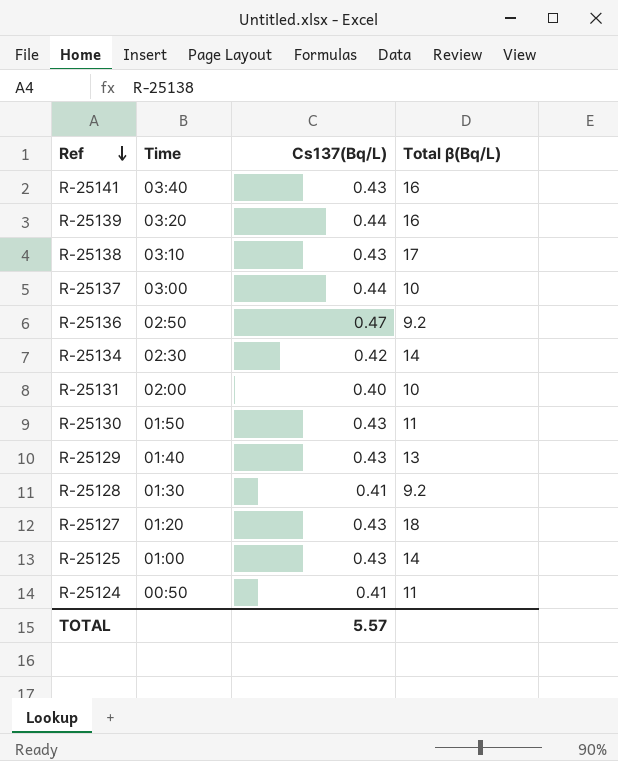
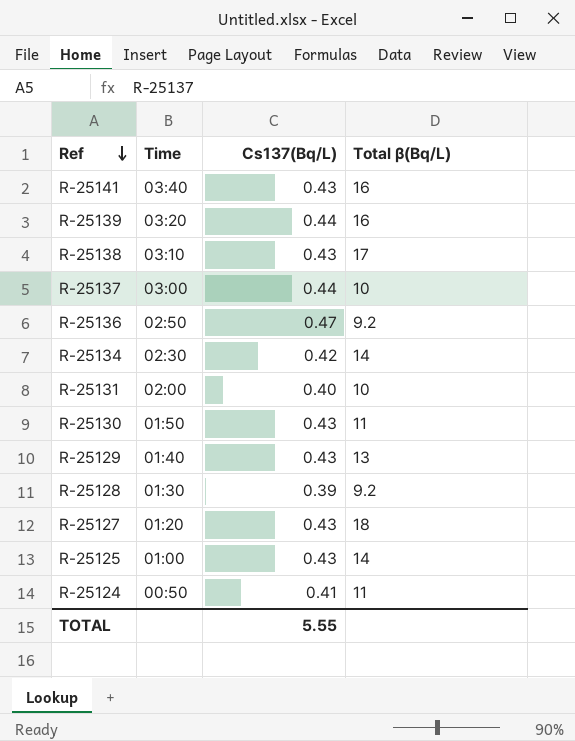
R-25128 | Cs137(Bq/L): 0.41 -> 0.39
TOTAL | Cs137(Bq/L): 5.57 -> 5.55

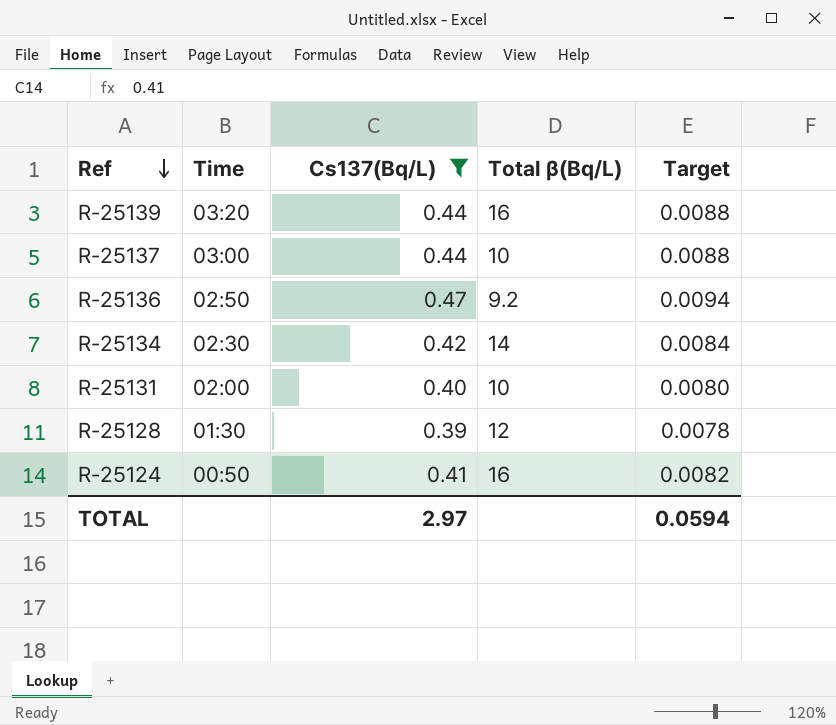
filter: none -> Cs137(Bq/L) != 0.43
column Target | formula: none -> [Cs137(Bq/L)] * 0.02
R-25128 | Total β(Bq/L): 9.2 -> 12
R-25124 | Total β(Bq/L): 11 -> 16
TOTAL | Cs137(Bq/L): 5.55 -> 2.97

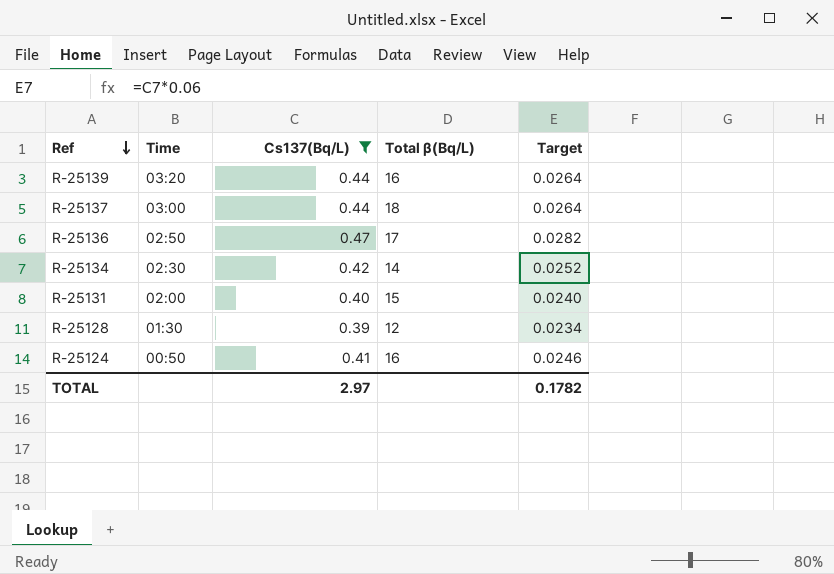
column Target | formula: [Cs137(Bq/L)] * 0.02 -> [Cs137(Bq/L)] * 0.06
R-25137 | Total β(Bq/L): 10 -> 18
R-25136 | Total β(Bq/L): 9.2 -> 17
R-25131 | Total β(Bq/L): 10 -> 15
TOTAL | Target: 0.0594 -> 0.1782

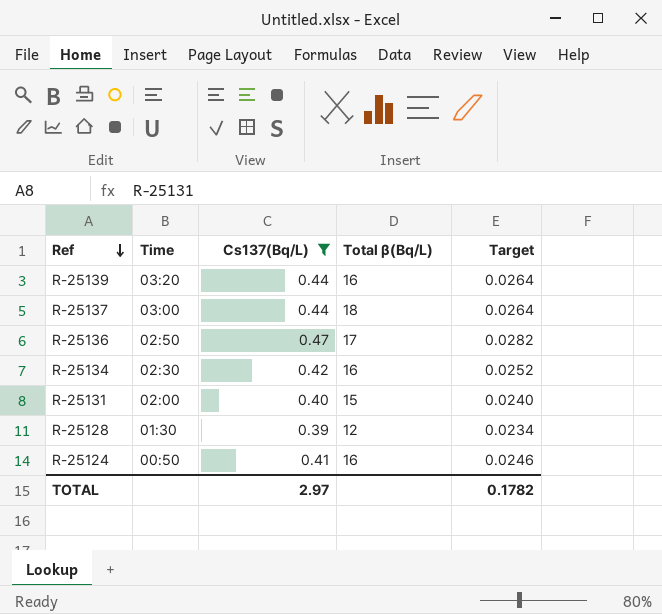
R-25134 | Total β(Bq/L): 14 -> 16

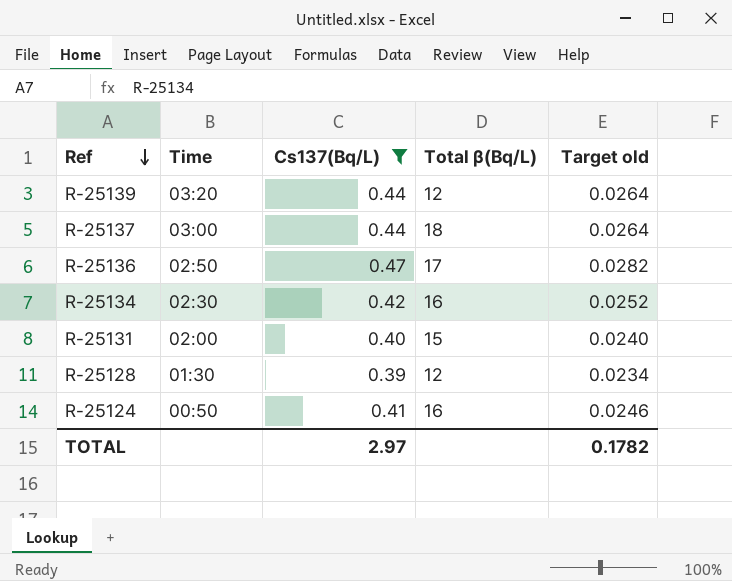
column name: Target -> Target old
R-25139 | Total β(Bq/L): 16 -> 12

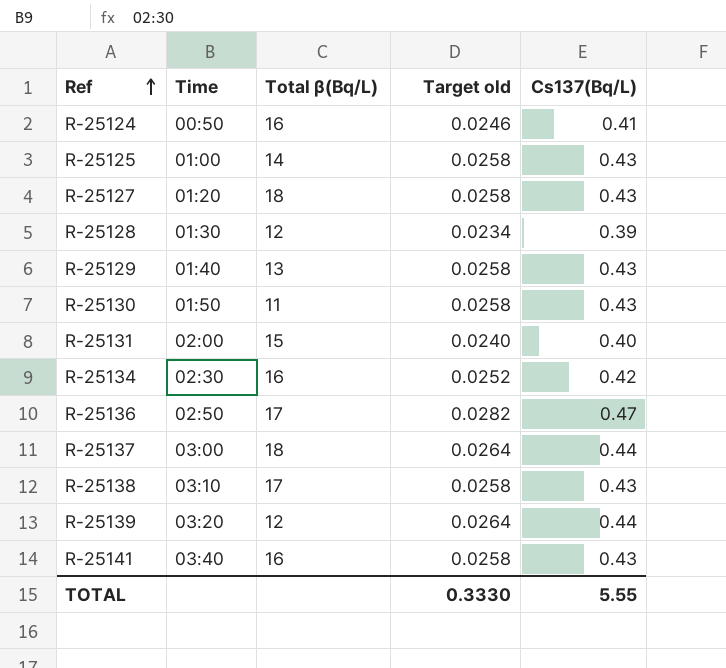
filter: Cs137(Bq/L) != 0.43 -> none
row order: Ref descending -> Ref ascending
column Cs137(Bq/L) | position: 3 -> 5
TOTAL | Target old: 0.1782 -> 0.3330
TOTAL | Cs137(Bq/L): 2.97 -> 5.55

